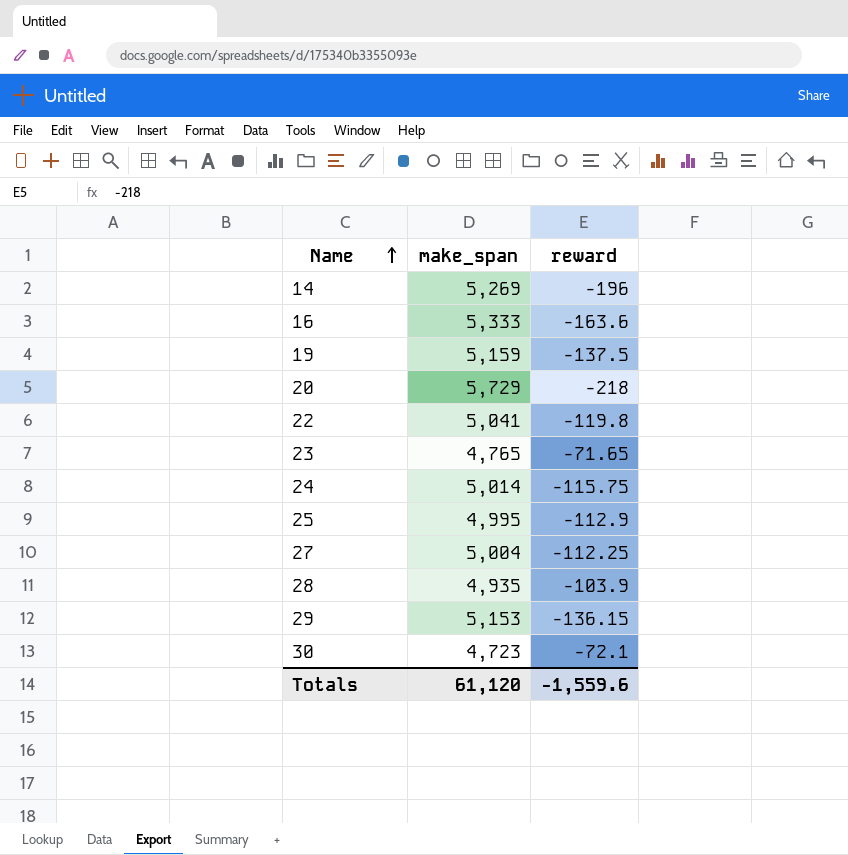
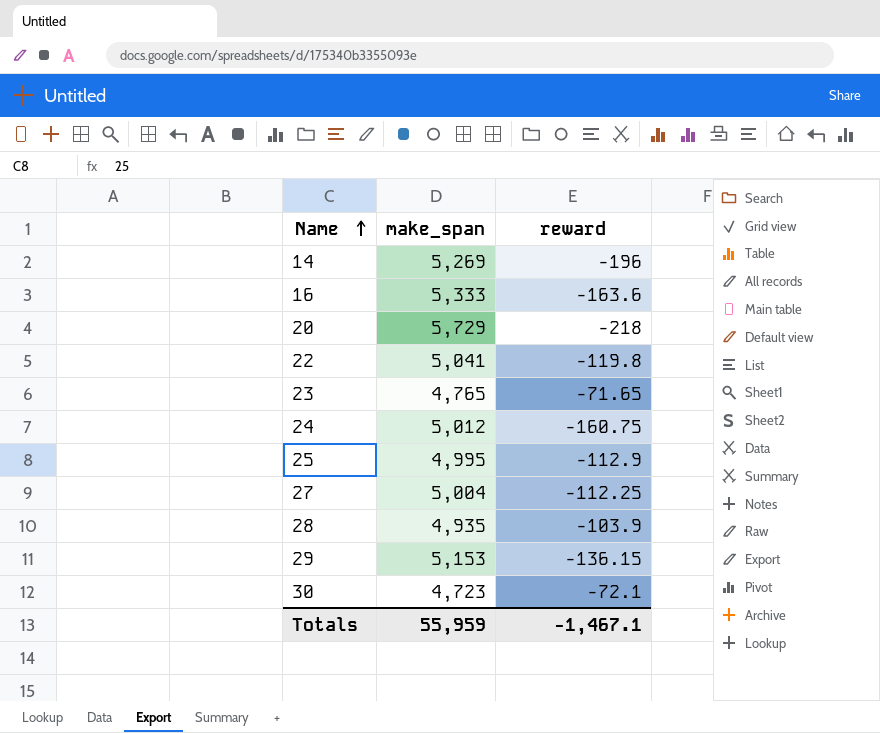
row 19: 5,159 | -137.5 -> none
24 | make_span: 5,014 -> 5,012
24 | reward: -115.75 -> -160.75
Totals | make_span: 61,120 -> 55,959
Totals | reward: -1,559.6 -> -1,467.1

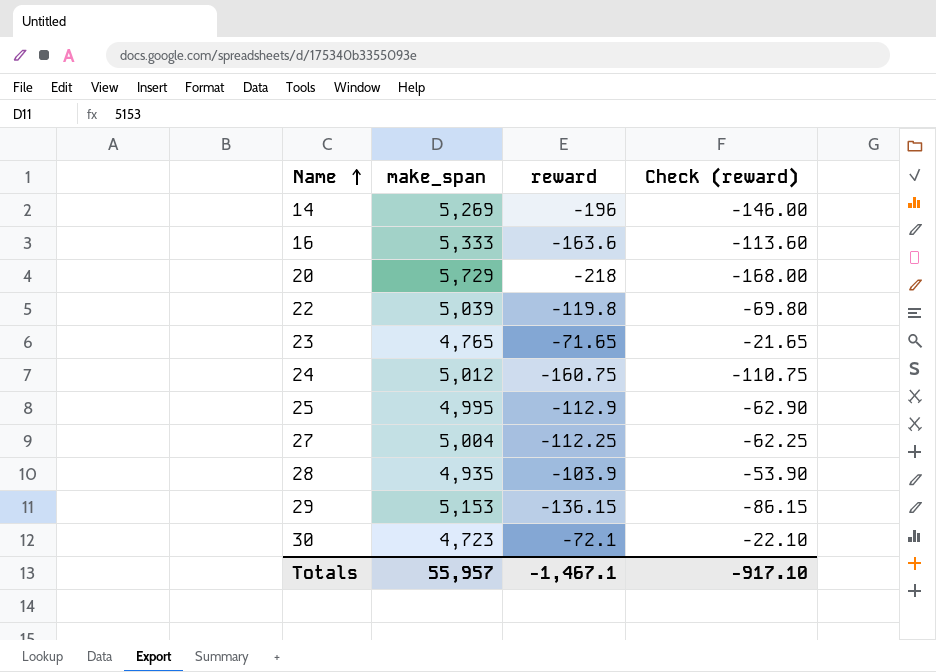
column Check (reward) | formula: none -> [reward] + 50
22 | make_span: 5,041 -> 5,039
Totals | make_span: 55,959 -> 55,957

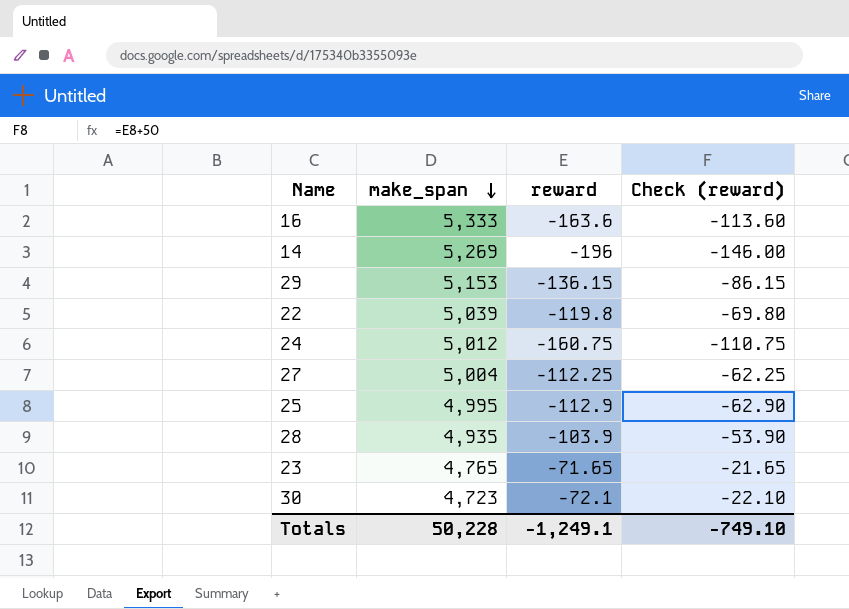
row order: Name ascending -> make_span descending
row 20: 5,729 | -218 | -168.00 -> none
Totals | make_span: 55,957 -> 50,228
Totals | reward: -1,467.1 -> -1,249.1
Totals | Check (reward): -917.10 -> -749.10

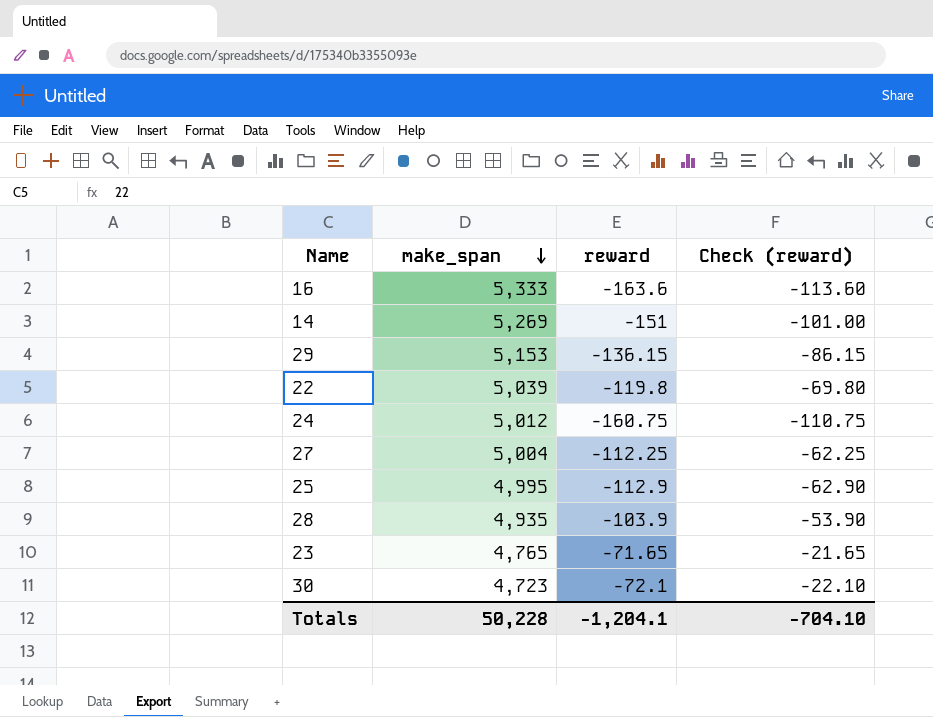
14 | reward: -196 -> -151
14 | Check (reward): -146.00 -> -101.00
Totals | reward: -1,249.1 -> -1,204.1
Totals | Check (reward): -749.10 -> -704.10

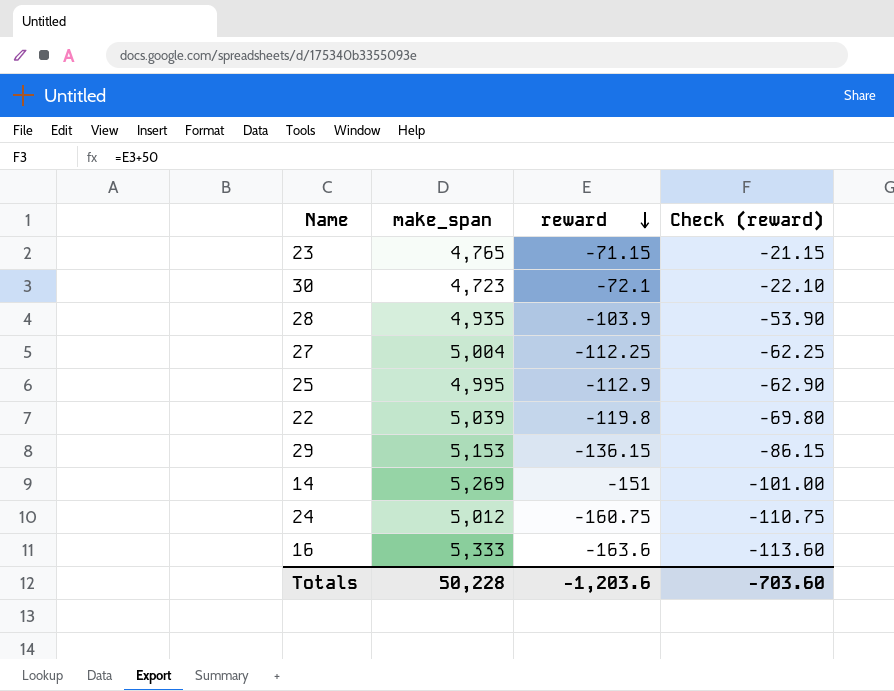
row order: make_span descending -> reward descending
23 | reward: -71.65 -> -71.15
23 | Check (reward): -21.65 -> -21.15
Totals | reward: -1,204.1 -> -1,203.6
Totals | Check (reward): -704.10 -> -703.60

